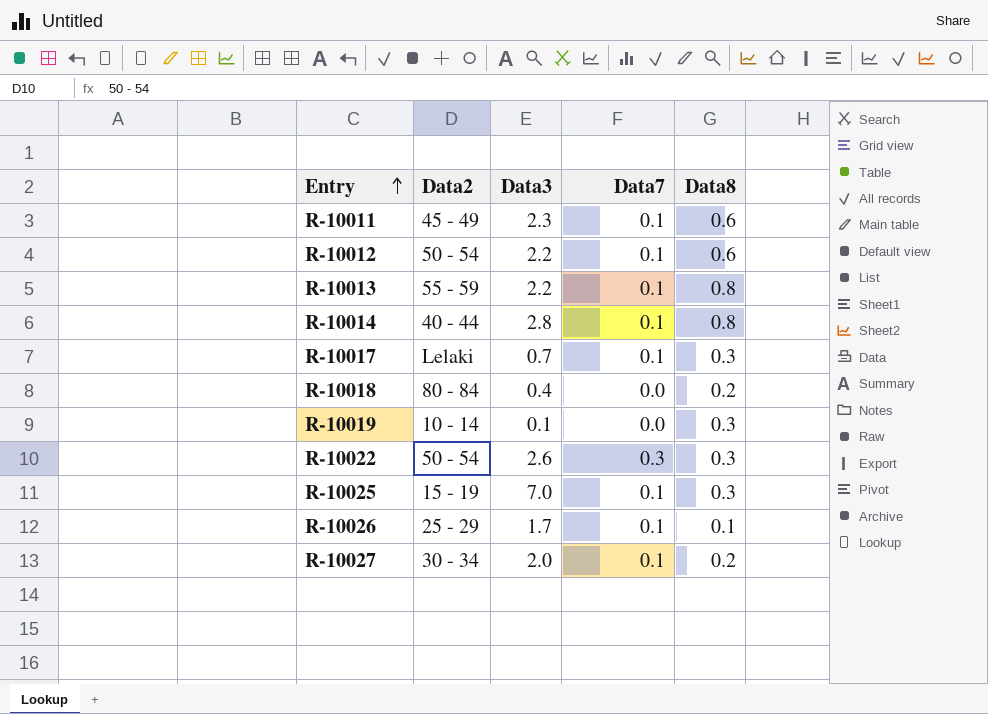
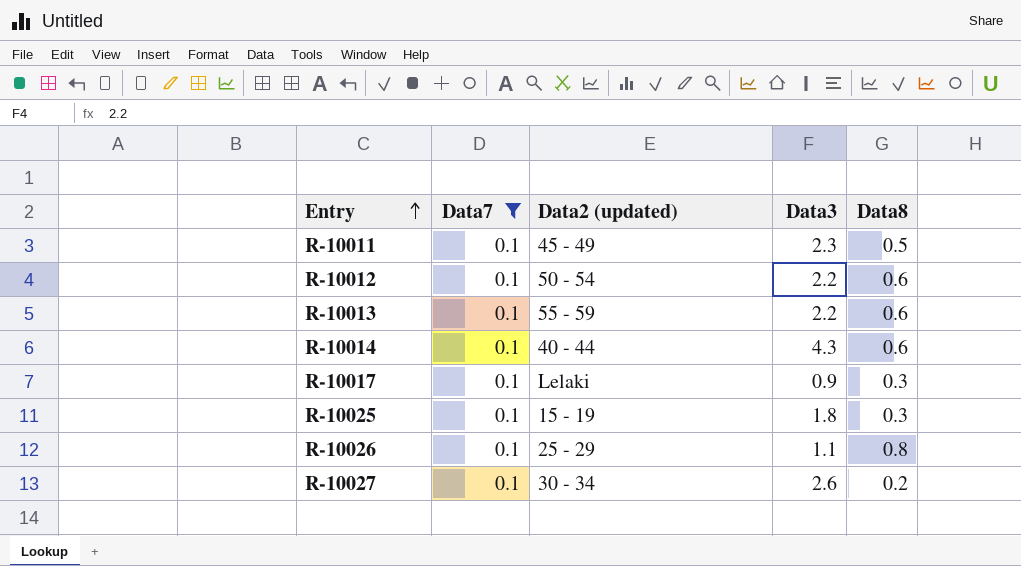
filter: none -> Data7 = 0.1
column Data7 | position: 4 -> 2
column name: Data2 -> Data2 (updated)
R-10011 | Data8: 0.6 -> 0.5
R-10013 | Data8: 0.8 -> 0.6
R-10014 | Data3: 2.8 -> 4.3
R-10014 | Data8: 0.8 -> 0.6
R-10017 | Data3: 0.7 -> 0.9
R-10025 | Data3: 7.0 -> 1.8
R-10026 | Data3: 1.7 -> 1.1
R-10026 | Data8: 0.1 -> 0.8
R-10027 | Data3: 2.0 -> 2.6

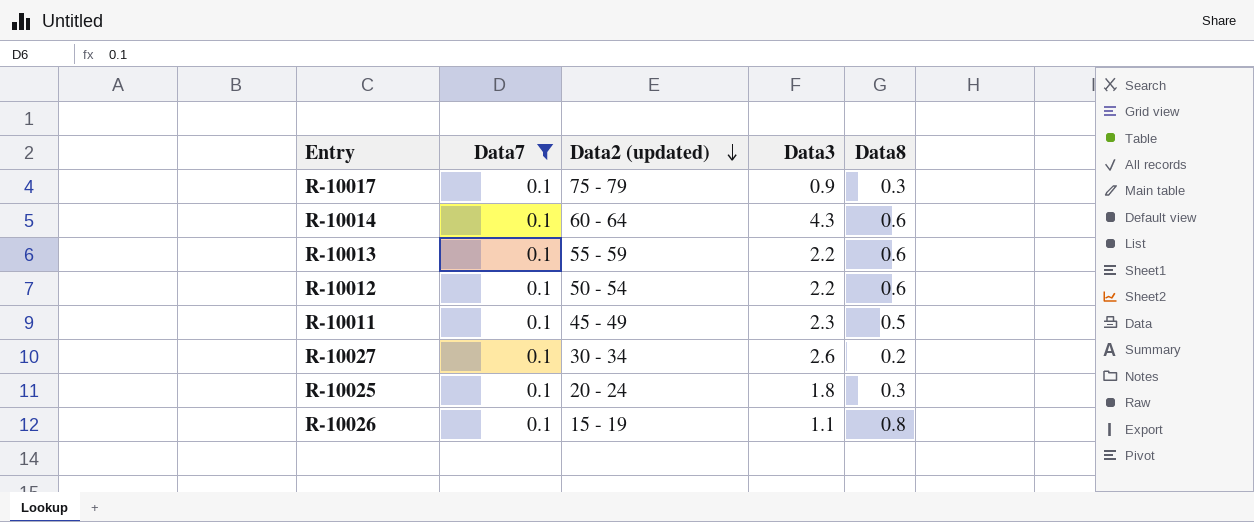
row order: Entry ascending -> Data2 (updated) descending
R-10017 | Data2 (updated): Lelaki -> 75 - 79
R-10014 | Data2 (updated): 40 - 44 -> 60 - 64
R-10025 | Data2 (updated): 15 - 19 -> 20 - 24
R-10026 | Data2 (updated): 25 - 29 -> 15 - 19

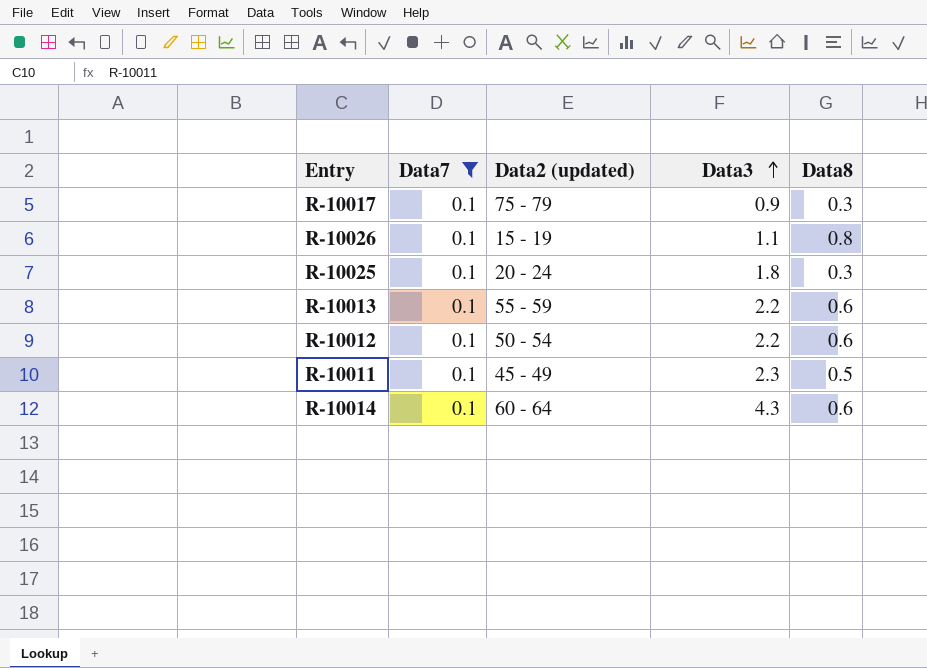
row order: Data2 (updated) descending -> Data3 ascending
row R-10027: 0.1 | 30 - 34 | 2.6 | 0.2 -> none

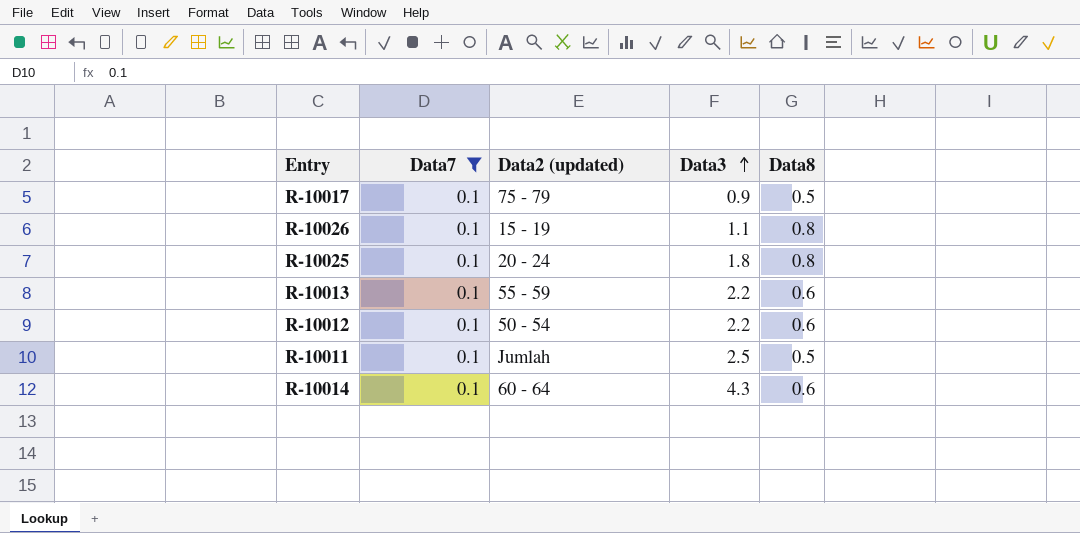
R-10017 | Data8: 0.3 -> 0.5
R-10025 | Data8: 0.3 -> 0.8
R-10011 | Data2 (updated): 45 - 49 -> Jumlah
R-10011 | Data3: 2.3 -> 2.5

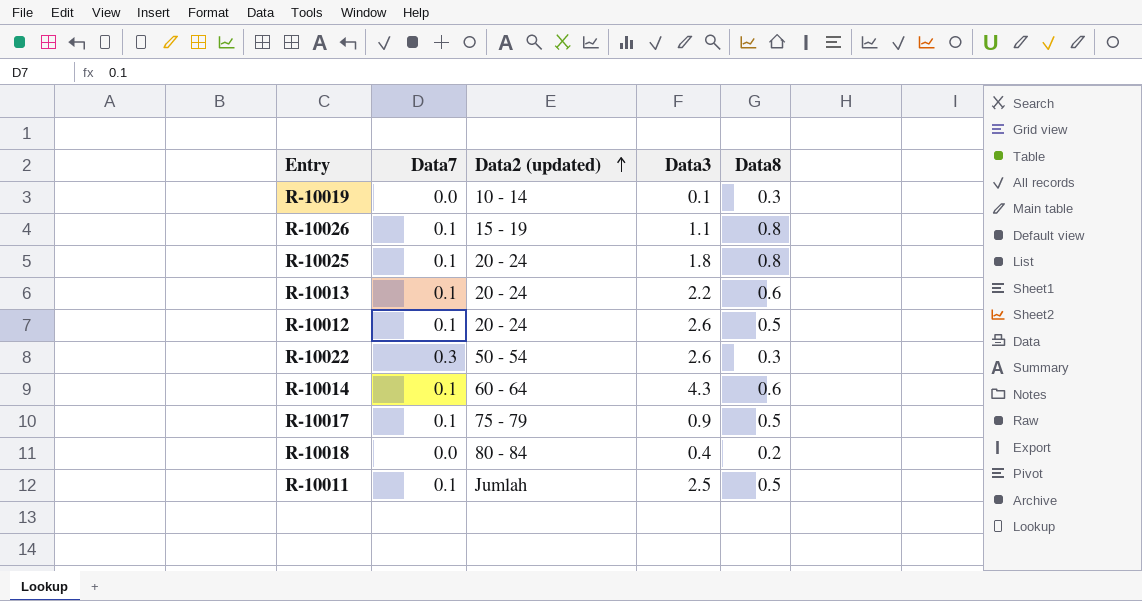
filter: Data7 = 0.1 -> none
row order: Data3 ascending -> Data2 (updated) ascending
R-10013 | Data2 (updated): 55 - 59 -> 20 - 24
R-10012 | Data2 (updated): 50 - 54 -> 20 - 24
R-10012 | Data3: 2.2 -> 2.6
R-10012 | Data8: 0.6 -> 0.5

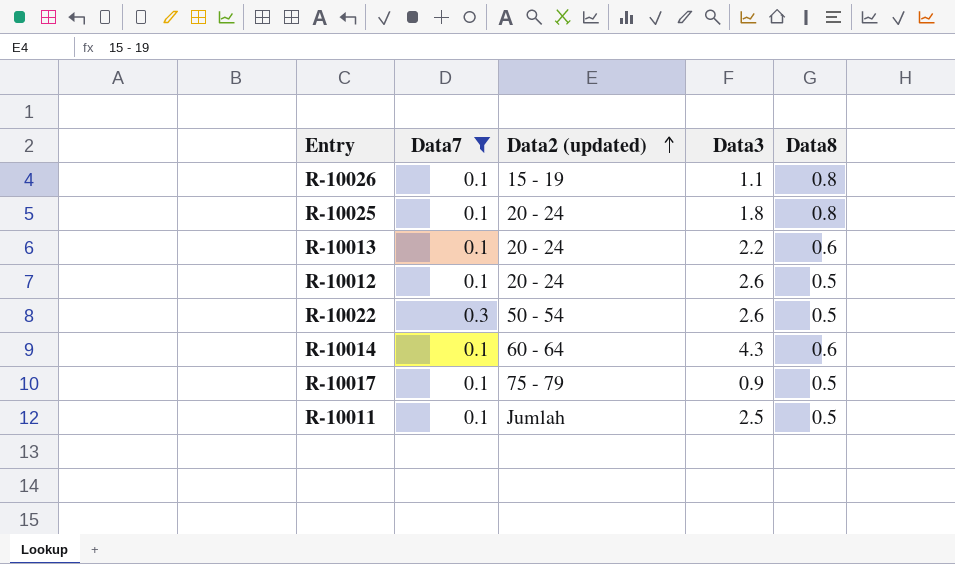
filter: none -> Data7 != 0.0
R-10022 | Data8: 0.3 -> 0.5

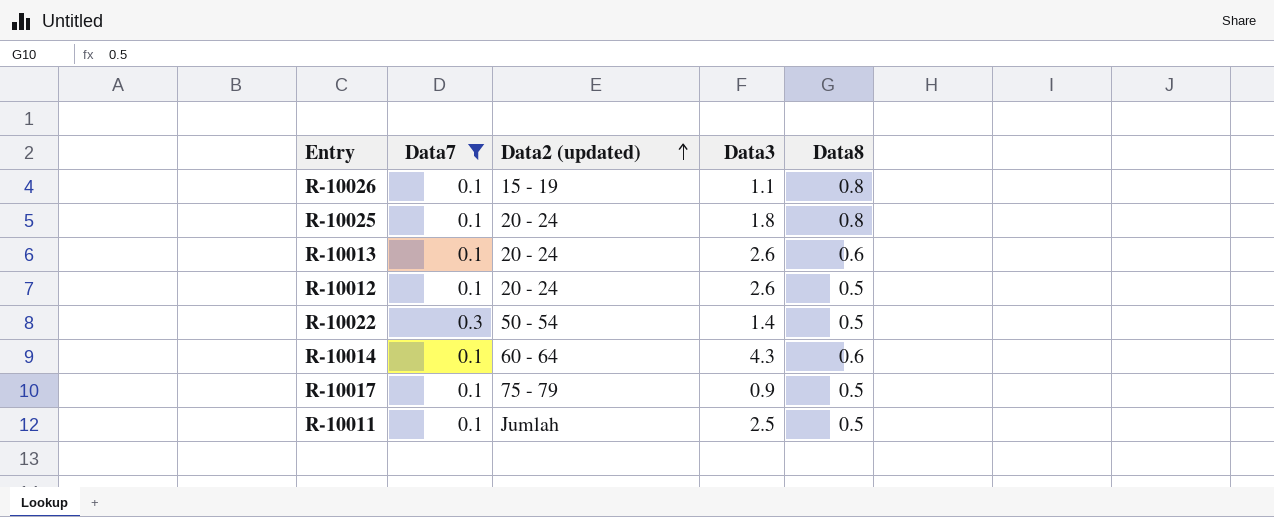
R-10013 | Data3: 2.2 -> 2.6
R-10022 | Data3: 2.6 -> 1.4

